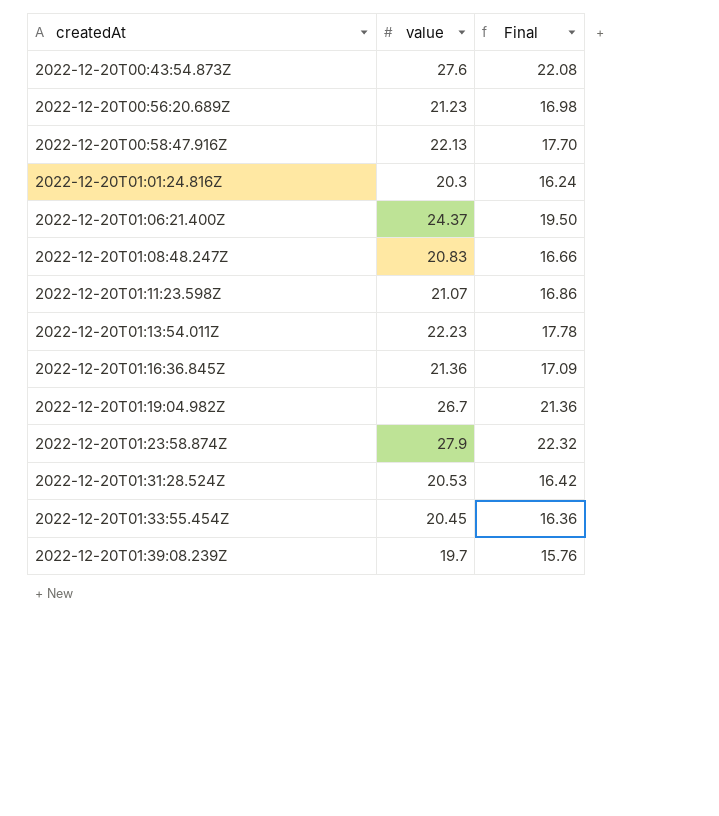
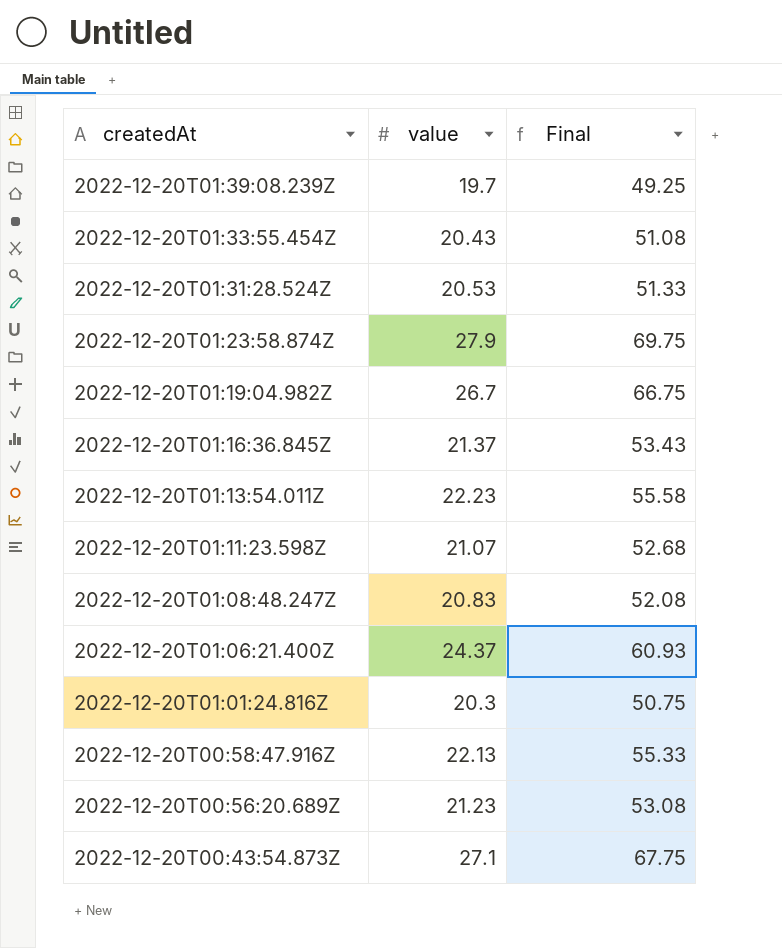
row order: createdAt ascending -> createdAt descending
column Final | formula: [value] * 0.8 -> [value] * 2.5
2022-12-20T01:33:55.454Z | value: 20.45 -> 20.43
2022-12-20T01:16:36.845Z | value: 21.36 -> 21.37
2022-12-20T00:43:54.873Z | value: 27.6 -> 27.1

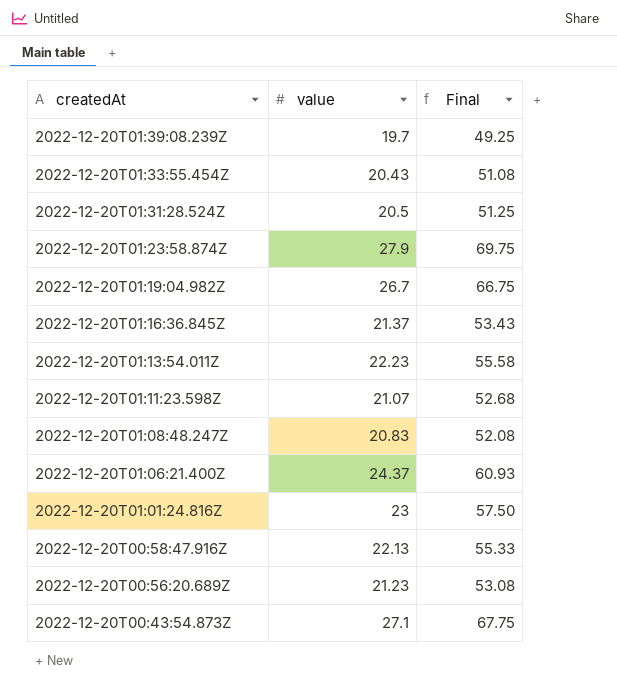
2022-12-20T01:31:28.524Z | value: 20.53 -> 20.5
2022-12-20T01:31:28.524Z | Final: 51.33 -> 51.25
2022-12-20T01:01:24.816Z | value: 20.3 -> 23
2022-12-20T01:01:24.816Z | Final: 50.75 -> 57.50

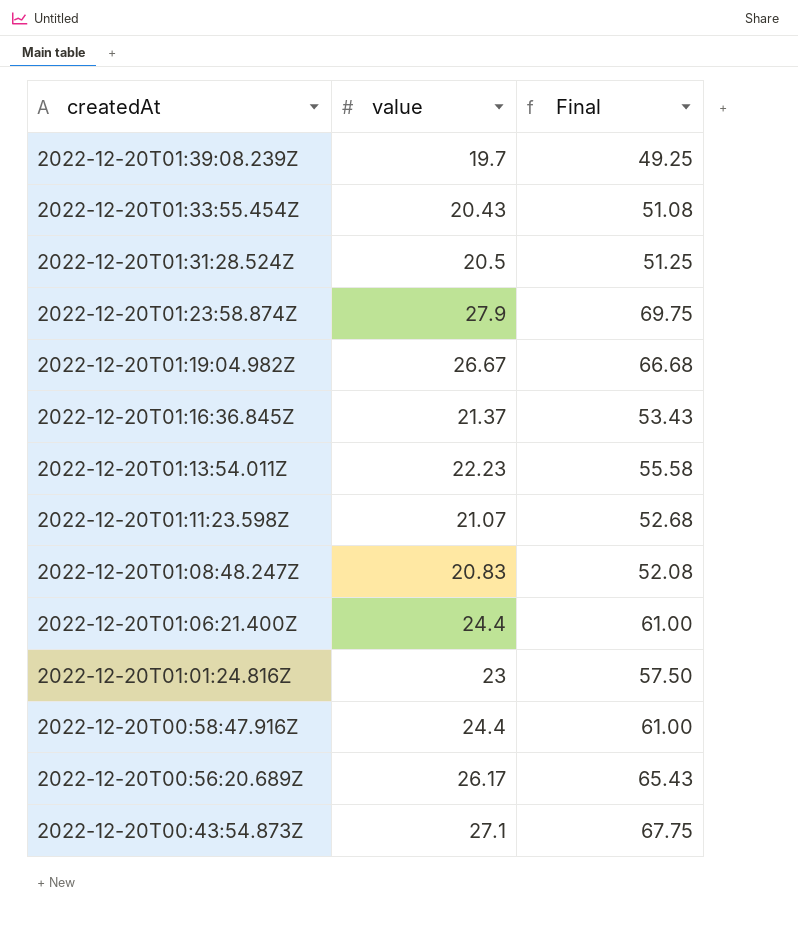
2022-12-20T01:19:04.982Z | value: 26.7 -> 26.67
2022-12-20T01:19:04.982Z | Final: 66.75 -> 66.68
2022-12-20T01:06:21.400Z | value: 24.37 -> 24.4
2022-12-20T01:06:21.400Z | Final: 60.93 -> 61.00
2022-12-20T00:58:47.916Z | value: 22.13 -> 24.4
2022-12-20T00:58:47.916Z | Final: 55.33 -> 61.00
2022-12-20T00:56:20.689Z | value: 21.23 -> 26.17
2022-12-20T00:56:20.689Z | Final: 53.08 -> 65.43

